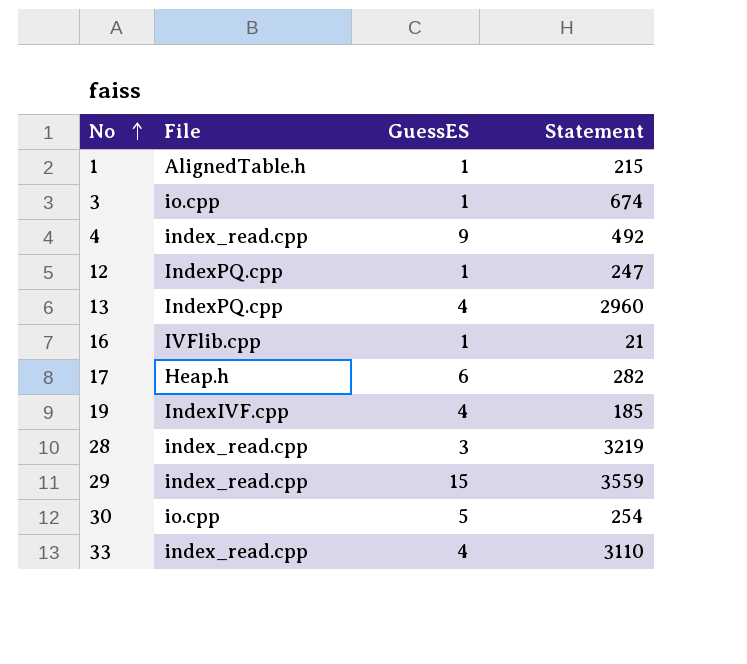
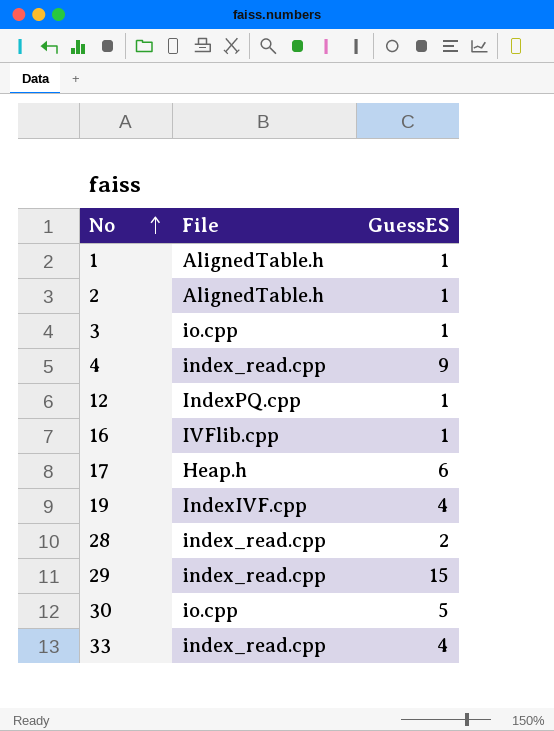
column Statement | position: 4 -> none
row 13: IndexPQ.cpp | 4 | 2960 -> none
row 2: none -> AlignedTable.h | 1
28 | GuessES: 3 -> 2

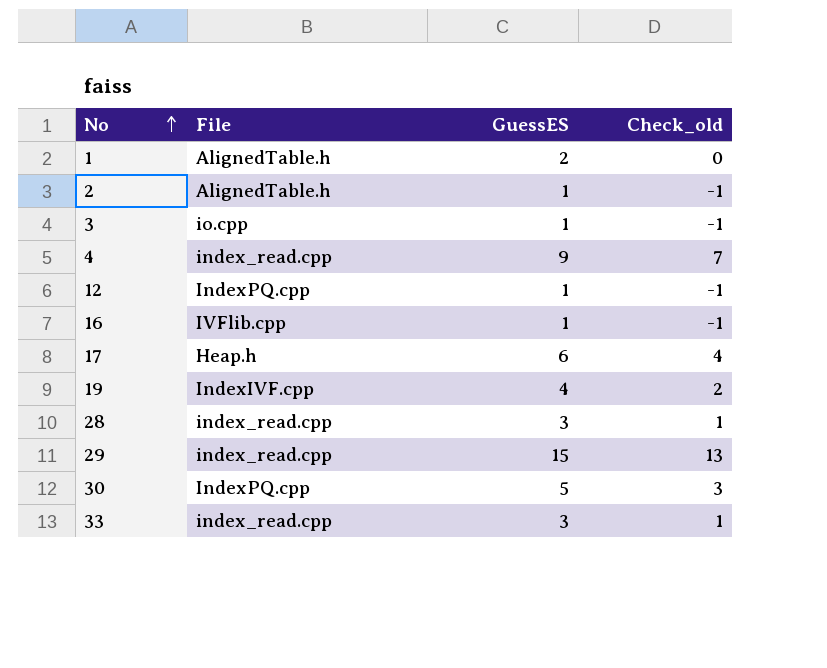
column Check_old | formula: none -> [GuessES] - 2
1 | GuessES: 1 -> 2
28 | GuessES: 2 -> 3
30 | File: io.cpp -> IndexPQ.cpp
33 | GuessES: 4 -> 3

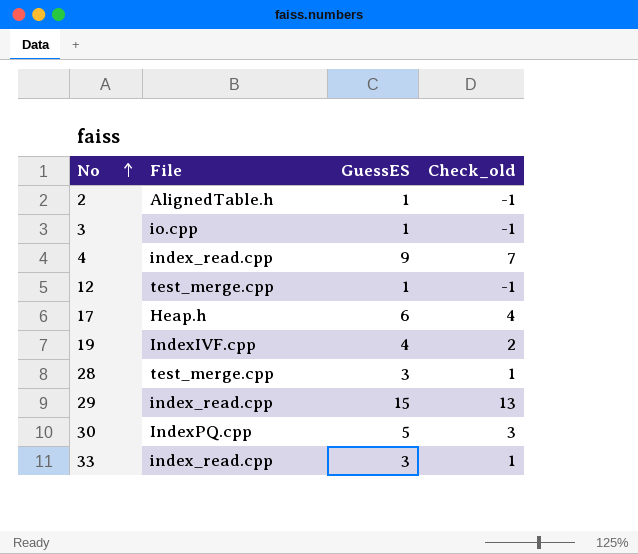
row 1: AlignedTable.h | 2 | 0 -> none
row 16: IVFlib.cpp | 1 | -1 -> none
12 | File: IndexPQ.cpp -> test_merge.cpp
28 | File: index_read.cpp -> test_merge.cpp

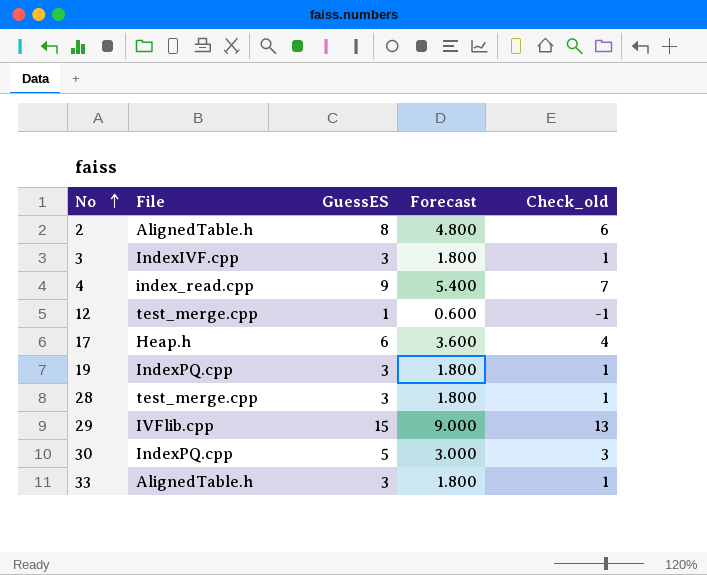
column Forecast | formula: none -> [GuessES] * 0.6
2 | GuessES: 1 -> 8
2 | Check_old: -1 -> 6
3 | File: io.cpp -> IndexIVF.cpp
3 | GuessES: 1 -> 3
3 | Check_old: -1 -> 1
19 | File: IndexIVF.cpp -> IndexPQ.cpp
19 | GuessES: 4 -> 3
19 | Check_old: 2 -> 1
29 | File: index_read.cpp -> IVFlib.cpp
33 | File: index_read.cpp -> AlignedTable.h

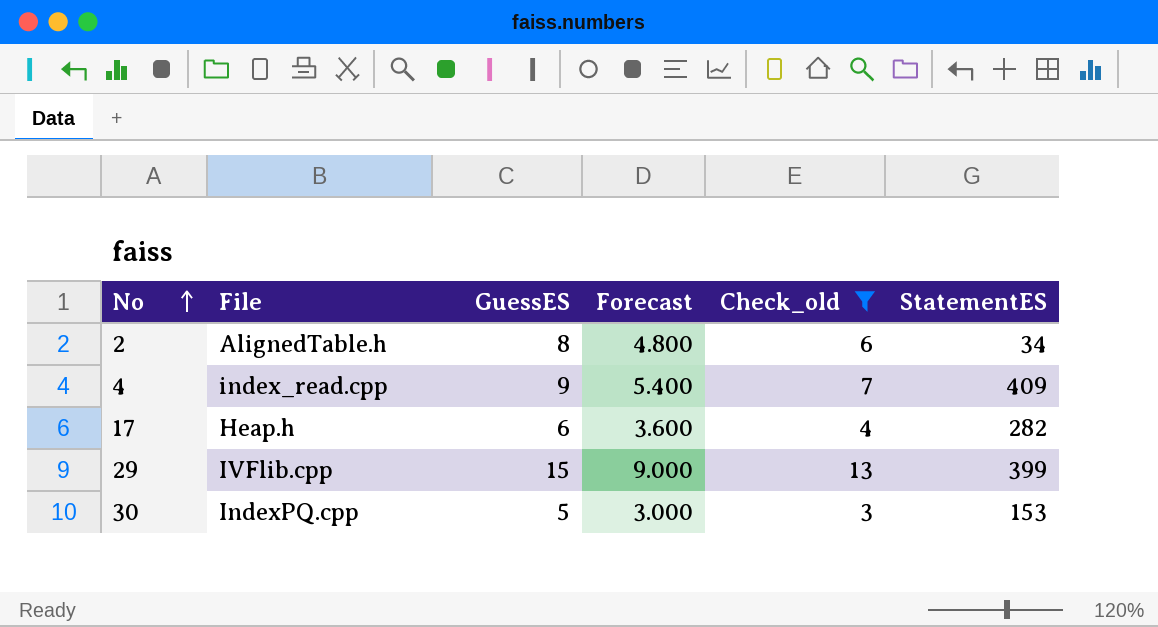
filter: none -> Check_old >= 3
column StatementES | position: none -> 6

